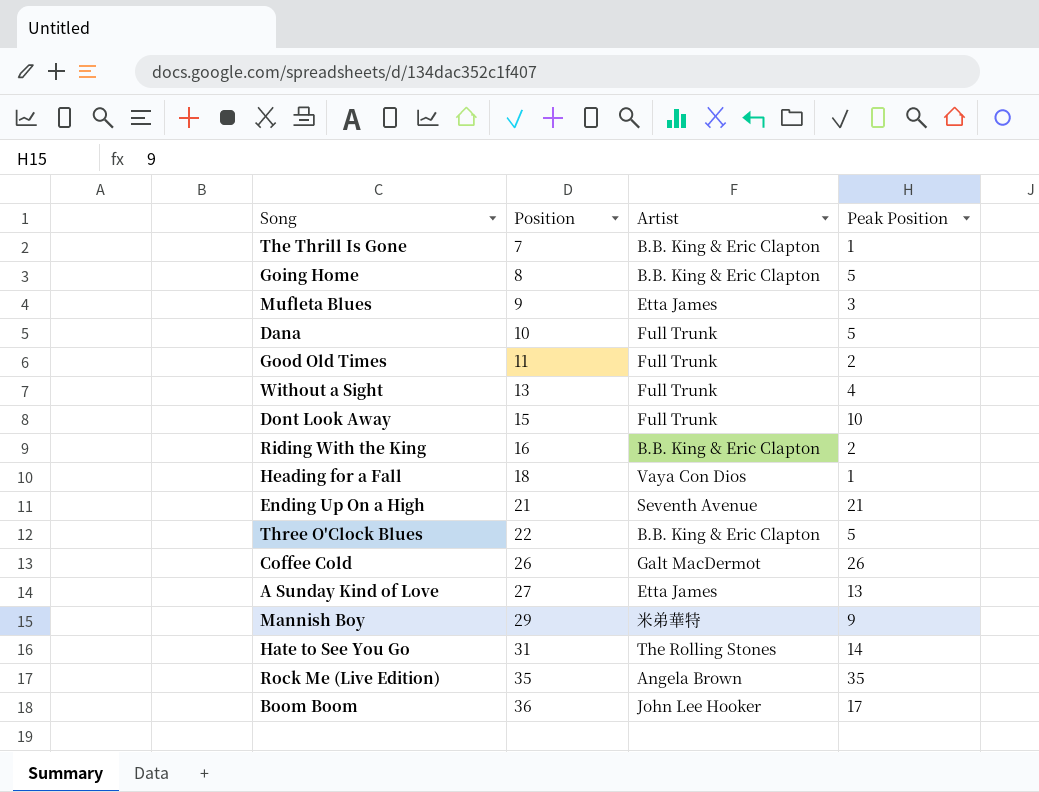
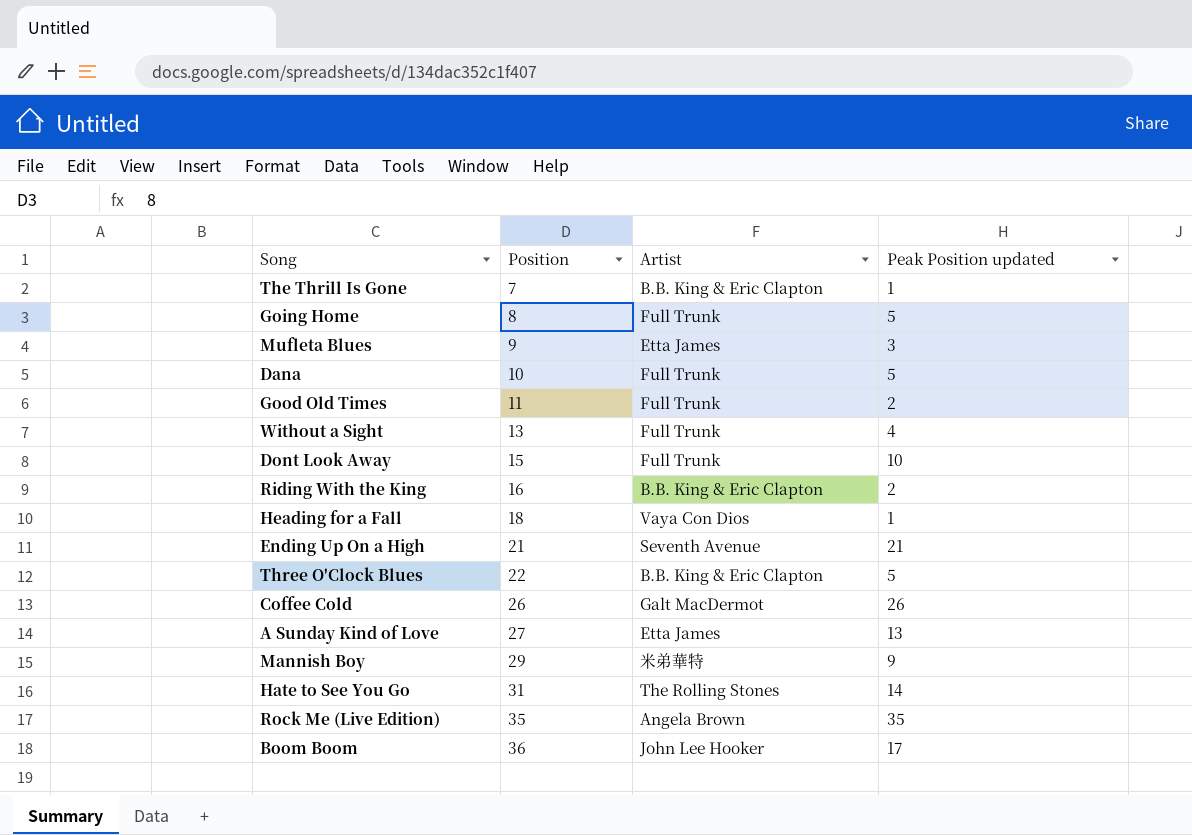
column name: Peak Position -> Peak Position updated
Going Home | Artist: B.B. King & Eric Clapton -> Full Trunk

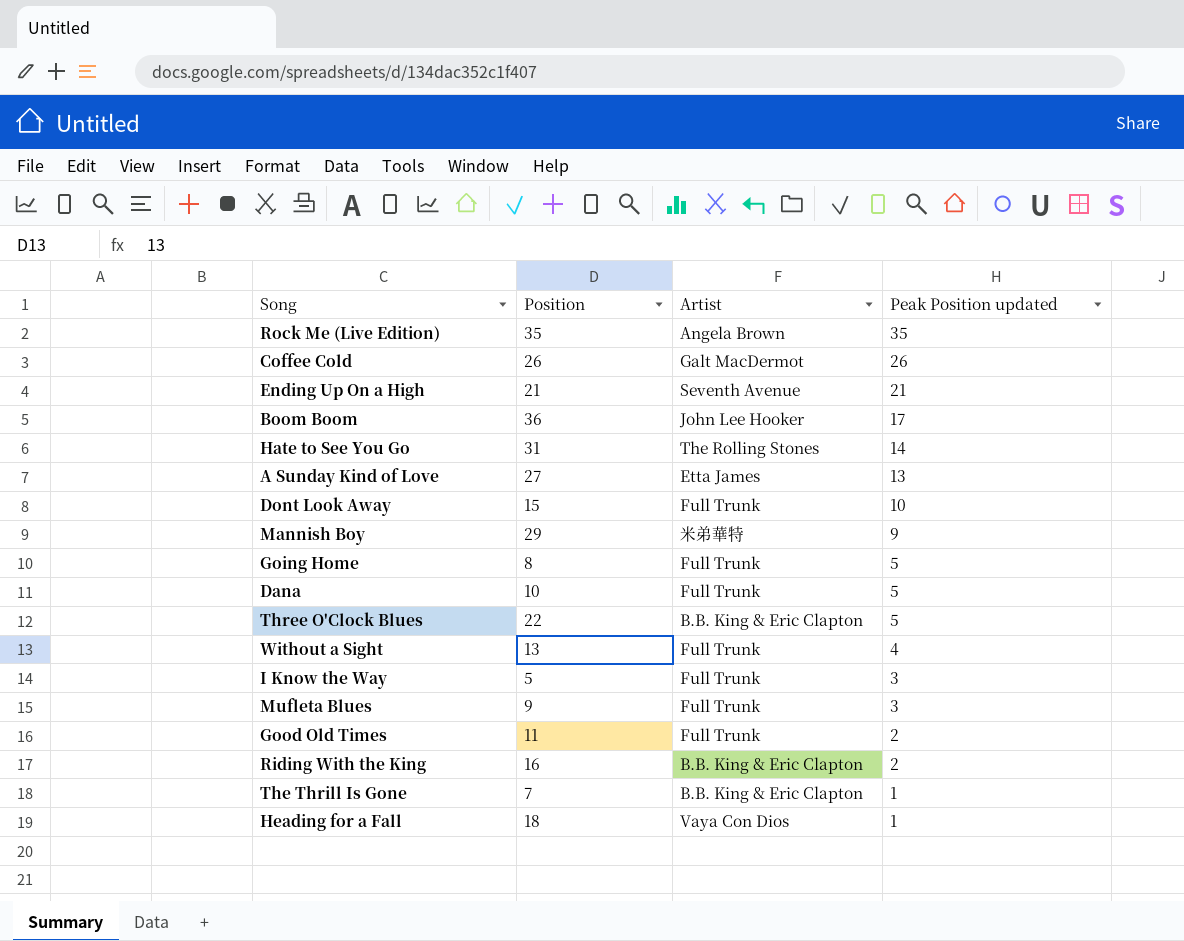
row order: Position ascending -> Peak Position updated descending
row I Know the Way: none -> 5 | Full Trunk | 3
Mufleta Blues | Artist: Etta James -> Full Trunk

